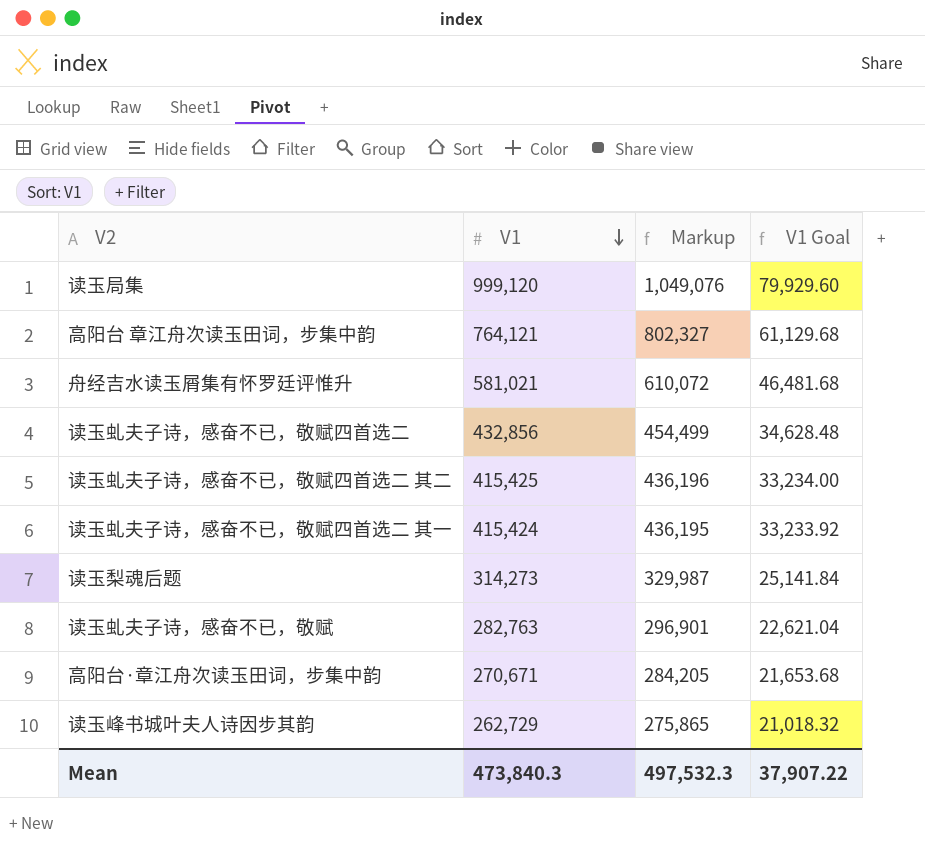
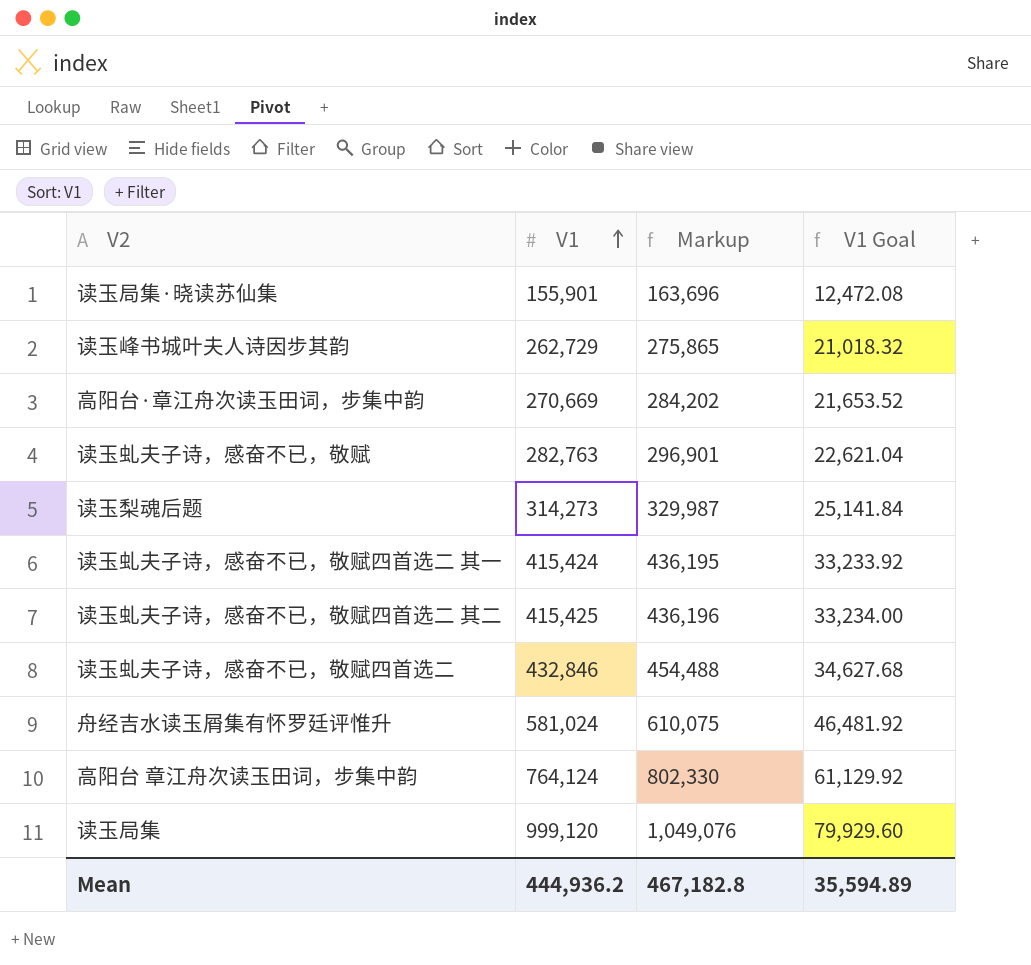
row order: V1 descending -> V1 ascending
row 读玉局集·晓读苏仙集: none -> 155,901 | 163,696 | 12,472.08
高阳台·章江舟次读玉田词，步集中韵 | V1: 270,671 -> 270,669
高阳台·章江舟次读玉田词，步集中韵 | Markup: 284,205 -> 284,202
高阳台·章江舟次读玉田词，步集中韵 | V1 Goal: 21,653.68 -> 21,653.52
读玉虬夫子诗，感奋不已，敬赋四首选二 | V1: 432,856 -> 432,846
读玉虬夫子诗，感奋不已，敬赋四首选二 | Markup: 454,499 -> 454,488
读玉虬夫子诗，感奋不已，敬赋四首选二 | V1 Goal: 34,628.48 -> 34,627.68
舟经吉水读玉屑集有怀罗廷评惟升 | V1: 581,021 -> 581,024
舟经吉水读玉屑集有怀罗廷评惟升 | Markup: 610,072 -> 610,075
舟经吉水读玉屑集有怀罗廷评惟升 | V1 Goal: 46,481.68 -> 46,481.92
高阳台 章江舟次读玉田词，步集中韵 | V1: 764,121 -> 764,124
高阳台 章江舟次读玉田词，步集中韵 | Markup: 802,327 -> 802,330
高阳台 章江舟次读玉田词，步集中韵 | V1 Goal: 61,129.68 -> 61,129.92
Mean | V1: 473,840.3 -> 444,936.2
Mean | Markup: 497,532.3 -> 467,182.8
Mean | V1 Goal: 37,907.22 -> 35,594.89

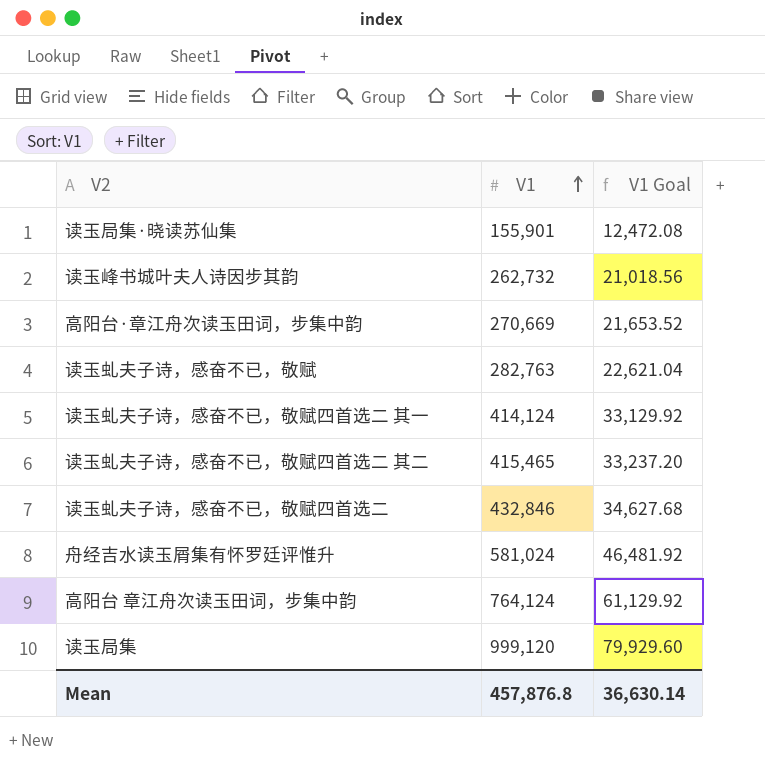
column Markup | formula: [V1] * 1.05 -> none
row 读玉梨魂后题: 314,273 | 329,987 | 25,141.84 -> none
读玉峰书城叶夫人诗因步其韵 | V1: 262,729 -> 262,732
读玉峰书城叶夫人诗因步其韵 | V1 Goal: 21,018.32 -> 21,018.56
读玉虬夫子诗，感奋不已，敬赋四首选二 其一 | V1: 415,424 -> 414,124
读玉虬夫子诗，感奋不已，敬赋四首选二 其一 | V1 Goal: 33,233.92 -> 33,129.92
读玉虬夫子诗，感奋不已，敬赋四首选二 其二 | V1: 415,425 -> 415,465
读玉虬夫子诗，感奋不已，敬赋四首选二 其二 | V1 Goal: 33,234.00 -> 33,237.20
Mean | V1: 444,936.2 -> 457,876.8
Mean | V1 Goal: 35,594.89 -> 36,630.14

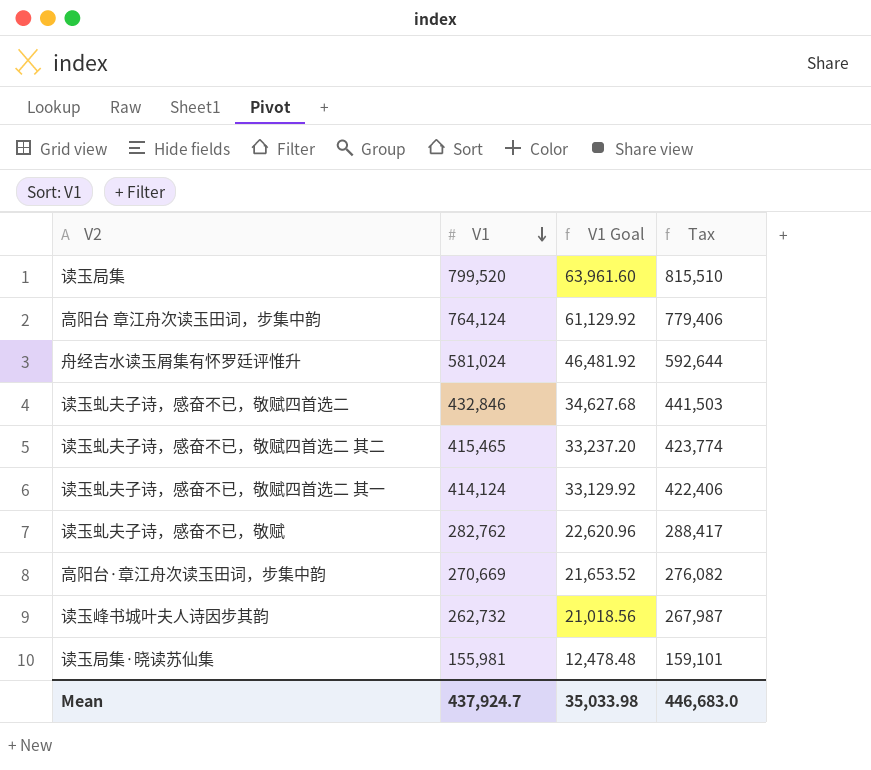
row order: V1 ascending -> V1 descending
column Tax | formula: none -> [V1] * 1.02
读玉局集 | V1: 999,120 -> 799,520
读玉局集 | V1 Goal: 79,929.60 -> 63,961.60
读玉虬夫子诗，感奋不已，敬赋 | V1: 282,763 -> 282,762
读玉虬夫子诗，感奋不已，敬赋 | V1 Goal: 22,621.04 -> 22,620.96
读玉局集·晓读苏仙集 | V1: 155,901 -> 155,981
读玉局集·晓读苏仙集 | V1 Goal: 12,472.08 -> 12,478.48
Mean | V1: 457,876.8 -> 437,924.7
Mean | V1 Goal: 36,630.14 -> 35,033.98

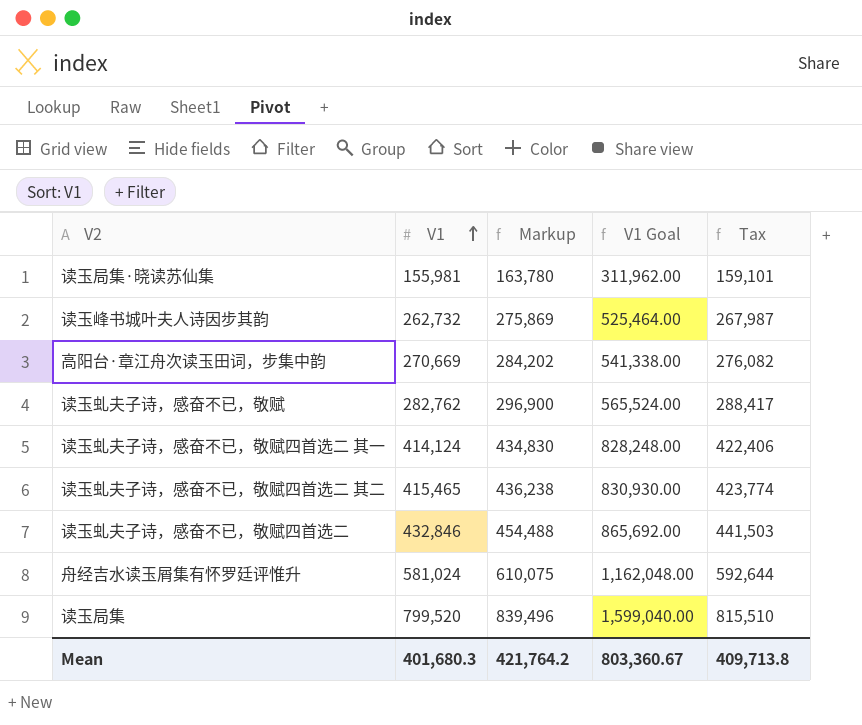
row order: V1 descending -> V1 ascending
column Markup | formula: none -> [V1] * 1.05
column V1 Goal | formula: [V1] * 0.08 -> [V1] * 2
row 高阳台 章江舟次读玉田词，步集中韵: 764,124 | 61,129.92 | 779,406 -> none
Mean | V1: 437,924.7 -> 401,680.3
Mean | V1 Goal: 35,033.98 -> 803,360.67
Mean | Tax: 446,683.0 -> 409,713.8

